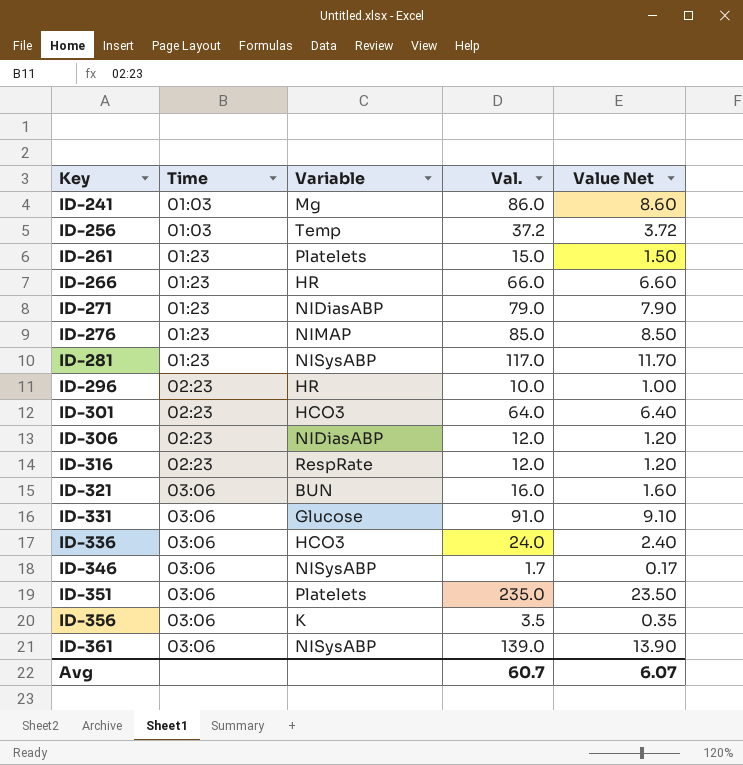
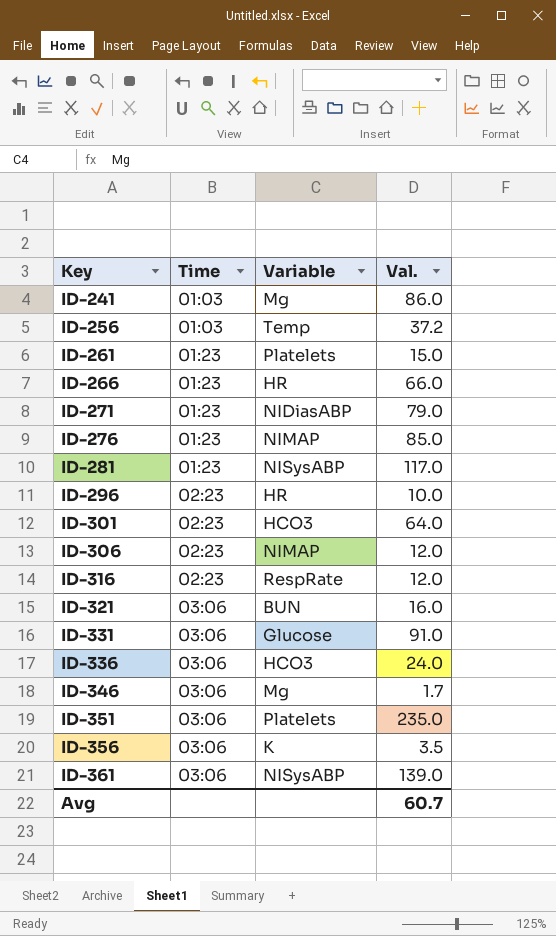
column Value Net | formula: [Val.] * 0.1 -> none
ID-306 | Variable: NIDiasABP -> NIMAP
ID-346 | Variable: NISysABP -> Mg

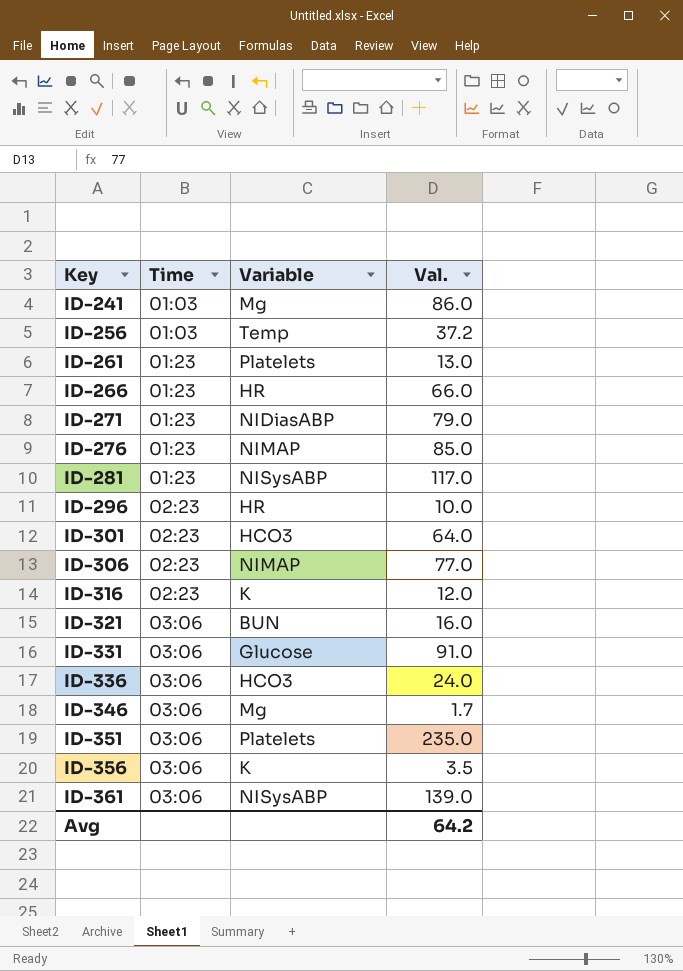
ID-261 | Val.: 15.0 -> 13.0
ID-306 | Val.: 12.0 -> 77.0
ID-316 | Variable: RespRate -> K
Avg | Val.: 60.7 -> 64.2

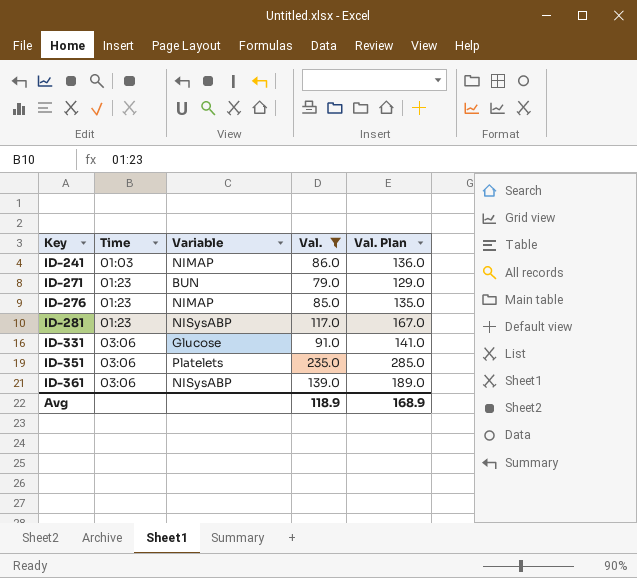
filter: none -> Val. >= 79.0
column Val. Plan | formula: none -> [Val.] + 50
ID-241 | Variable: Mg -> NIMAP
ID-271 | Variable: NIDiasABP -> BUN
Avg | Val.: 64.2 -> 118.9

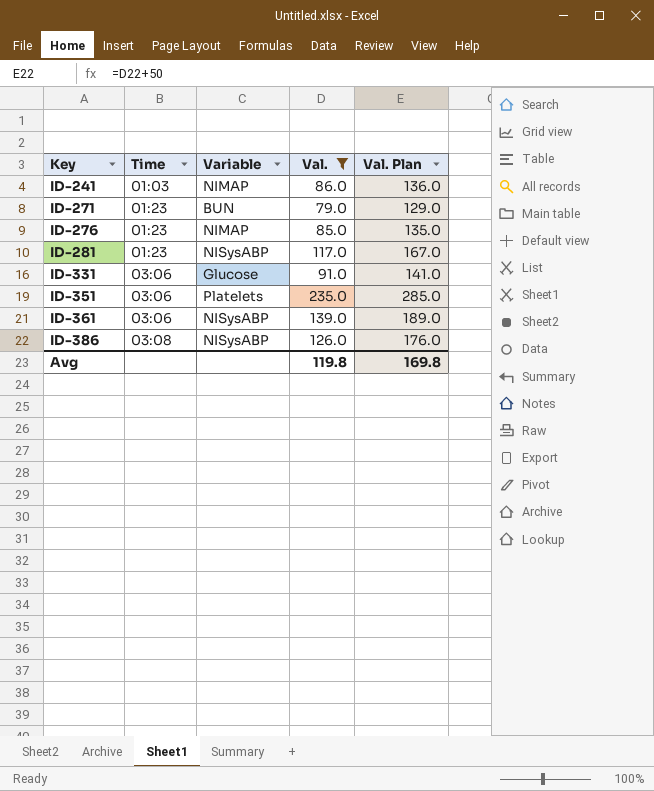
row ID-386: none -> 03:08 | NISysABP | 126.0 | 176.0
Avg | Val.: 118.9 -> 119.8
Avg | Val. Plan: 168.9 -> 169.8

